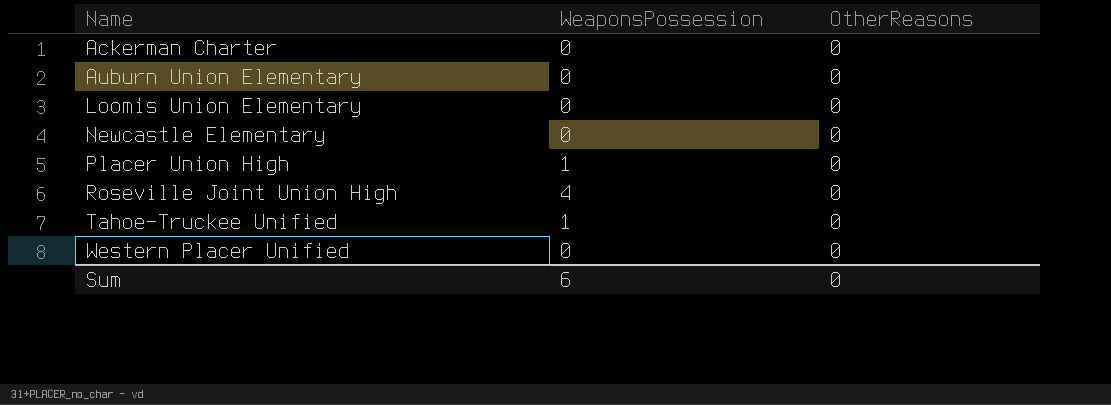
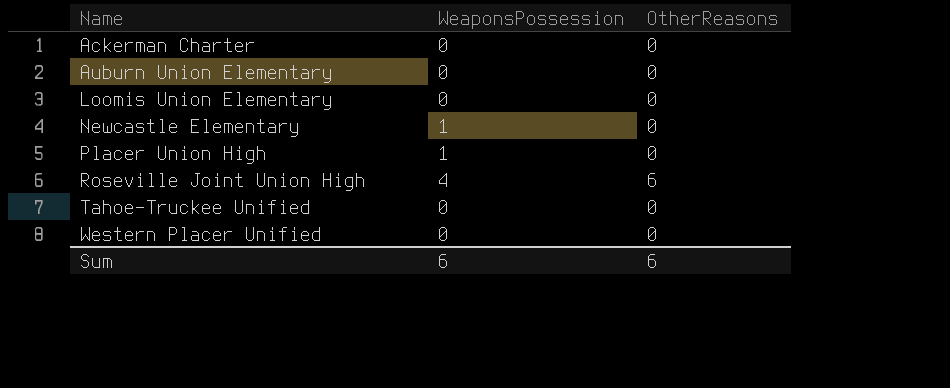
Newcastle Elementary | WeaponsPossession: 0 -> 1
Roseville Joint Union High | OtherReasons: 0 -> 6
Tahoe-Truckee Unified | WeaponsPossession: 1 -> 0
Sum | OtherReasons: 0 -> 6

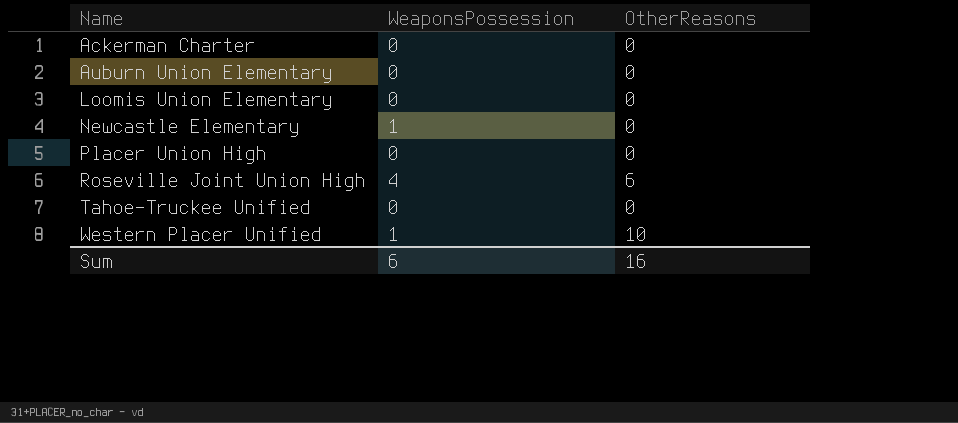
Placer Union High | WeaponsPossession: 1 -> 0
Western Placer Unified | WeaponsPossession: 0 -> 1
Western Placer Unified | OtherReasons: 0 -> 10
Sum | OtherReasons: 6 -> 16

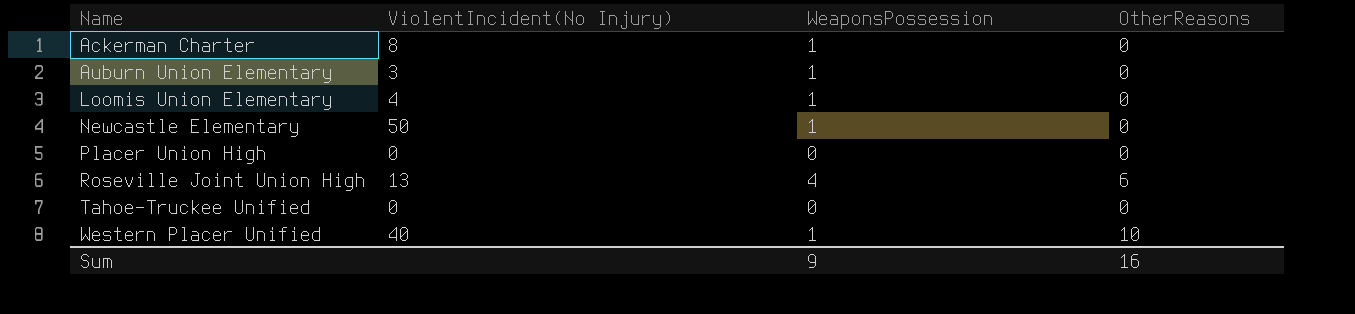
column ViolentIncident(No Injury) | position: none -> 2
Ackerman Charter | WeaponsPossession: 0 -> 1
Auburn Union Elementary | WeaponsPossession: 0 -> 1
Loomis Union Elementary | WeaponsPossession: 0 -> 1
Sum | WeaponsPossession: 6 -> 9

